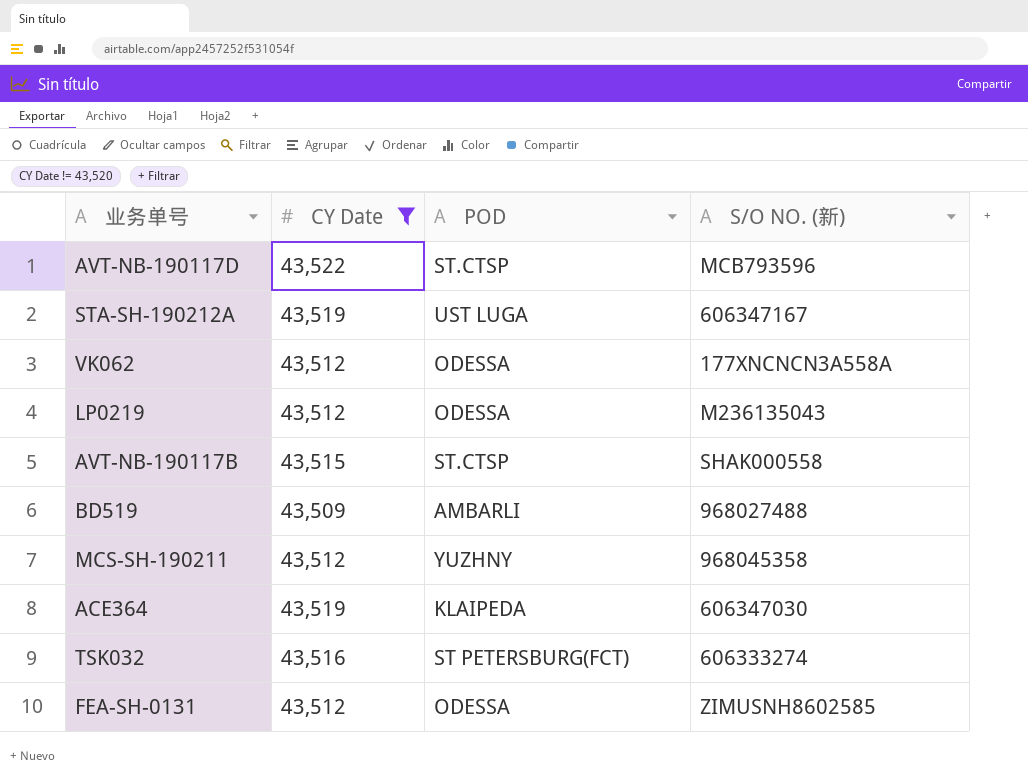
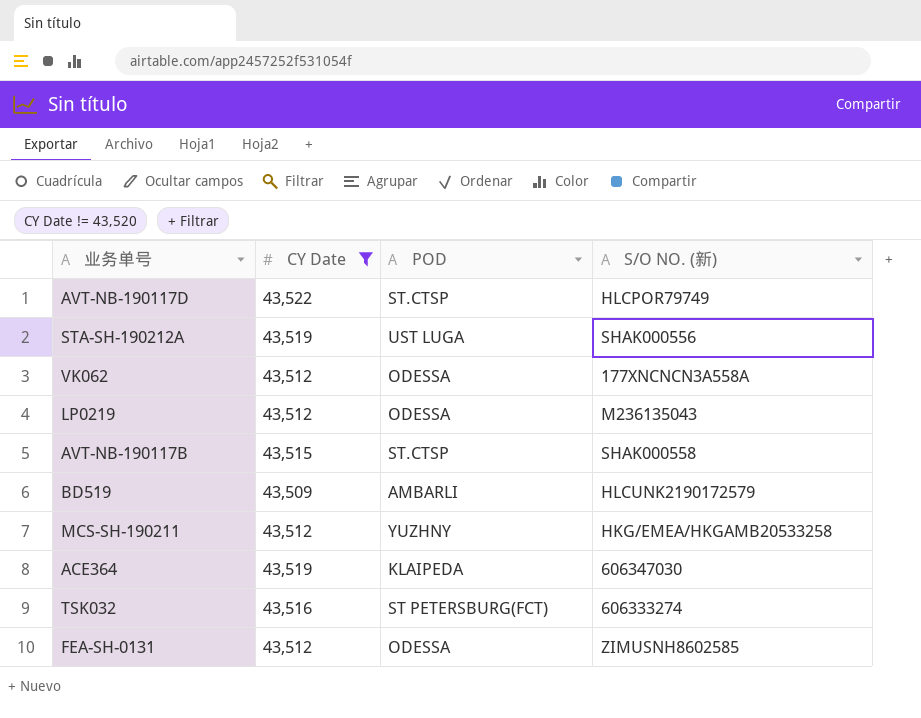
AVT-NB-190117D | S/O NO. (新): MCB793596 -> HLCPOR79749
STA-SH-190212A | S/O NO. (新): 606347167 -> SHAK000556
BD519 | S/O NO. (新): 968027488 -> HLCUNK2190172579
MCS-SH-190211 | S/O NO. (新): 968045358 -> HKG/EMEA/HKGAMB20533258

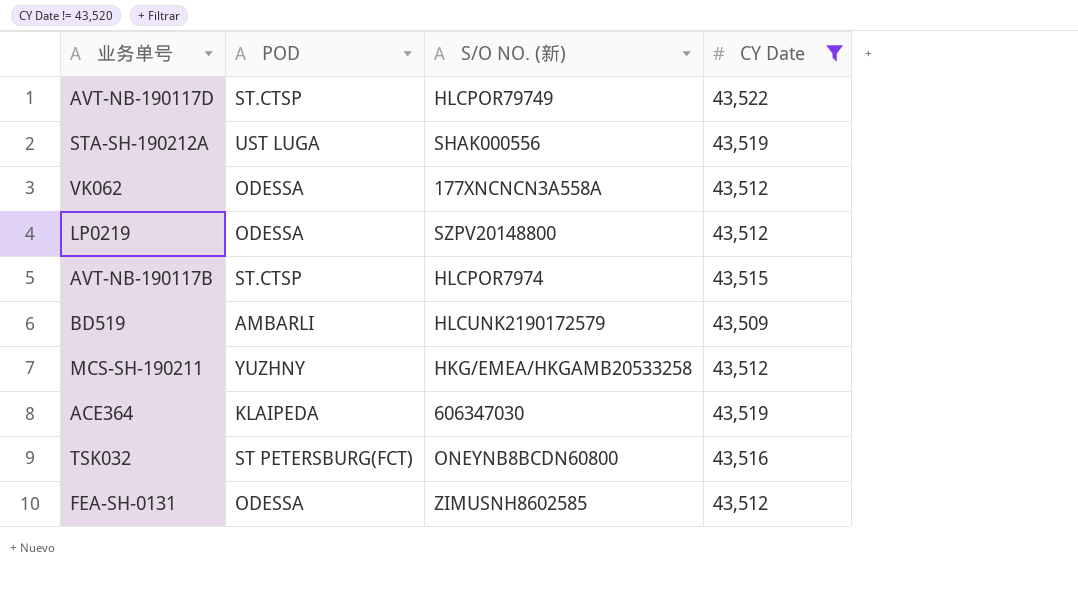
column CY Date | position: 2 -> 4
LP0219 | S/O NO. (新): M236135043 -> SZPV20148800
AVT-NB-190117B | S/O NO. (新): SHAK000558 -> HLCPOR7974
TSK032 | S/O NO. (新): 606333274 -> ONEYNB8BCDN60800

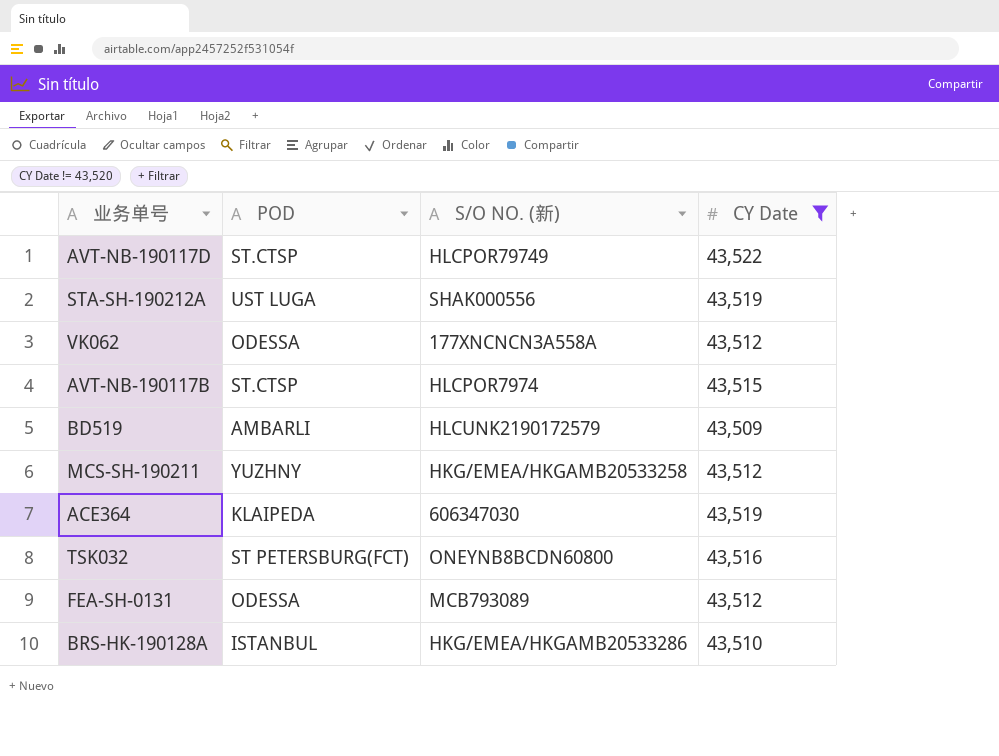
row LP0219: ODESSA | SZPV20148800 | 43,512 -> none
FEA-SH-0131 | S/O NO. (新): ZIMUSNH8602585 -> MCB793089
row BRS-HK-190128A: none -> ISTANBUL | HKG/EMEA/HKGAMB20533286 | 43,510

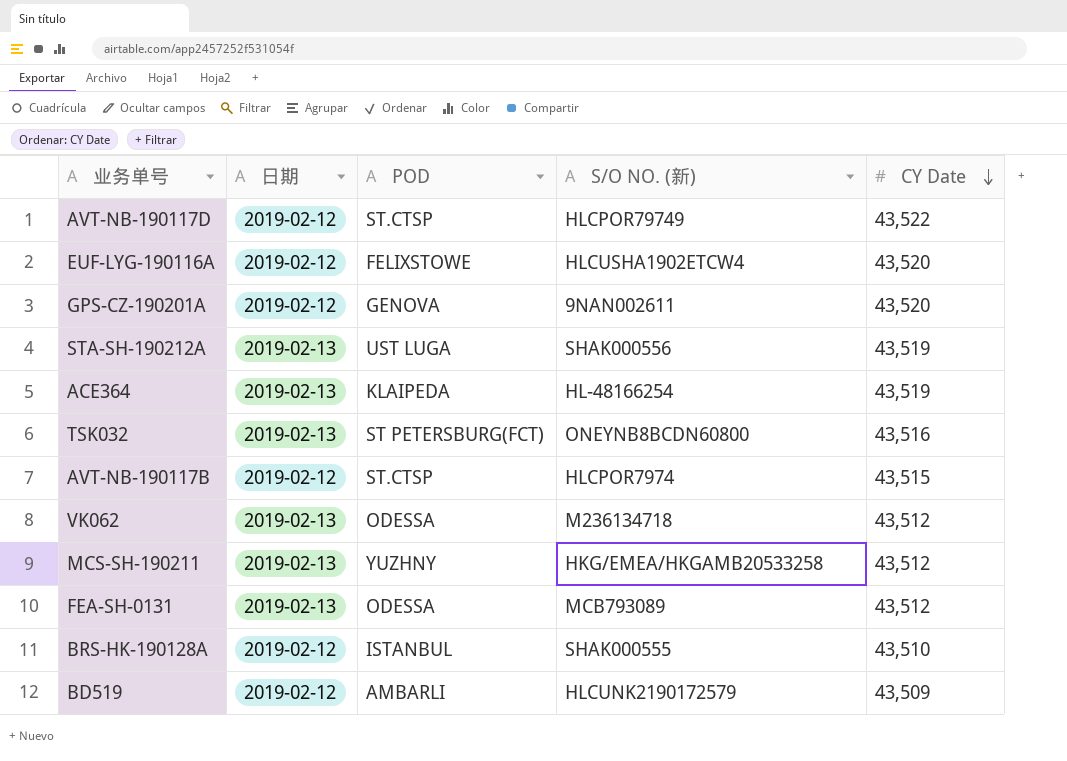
filter: CY Date != 43,520 -> none
row order: none -> CY Date descending
column 日期 | position: none -> 2
ACE364 | S/O NO. (新): 606347030 -> HL-48166254
VK062 | S/O NO. (新): 177XNCNCN3A558A -> M236134718
BRS-HK-190128A | S/O NO. (新): HKG/EMEA/HKGAMB20533286 -> SHAK000555

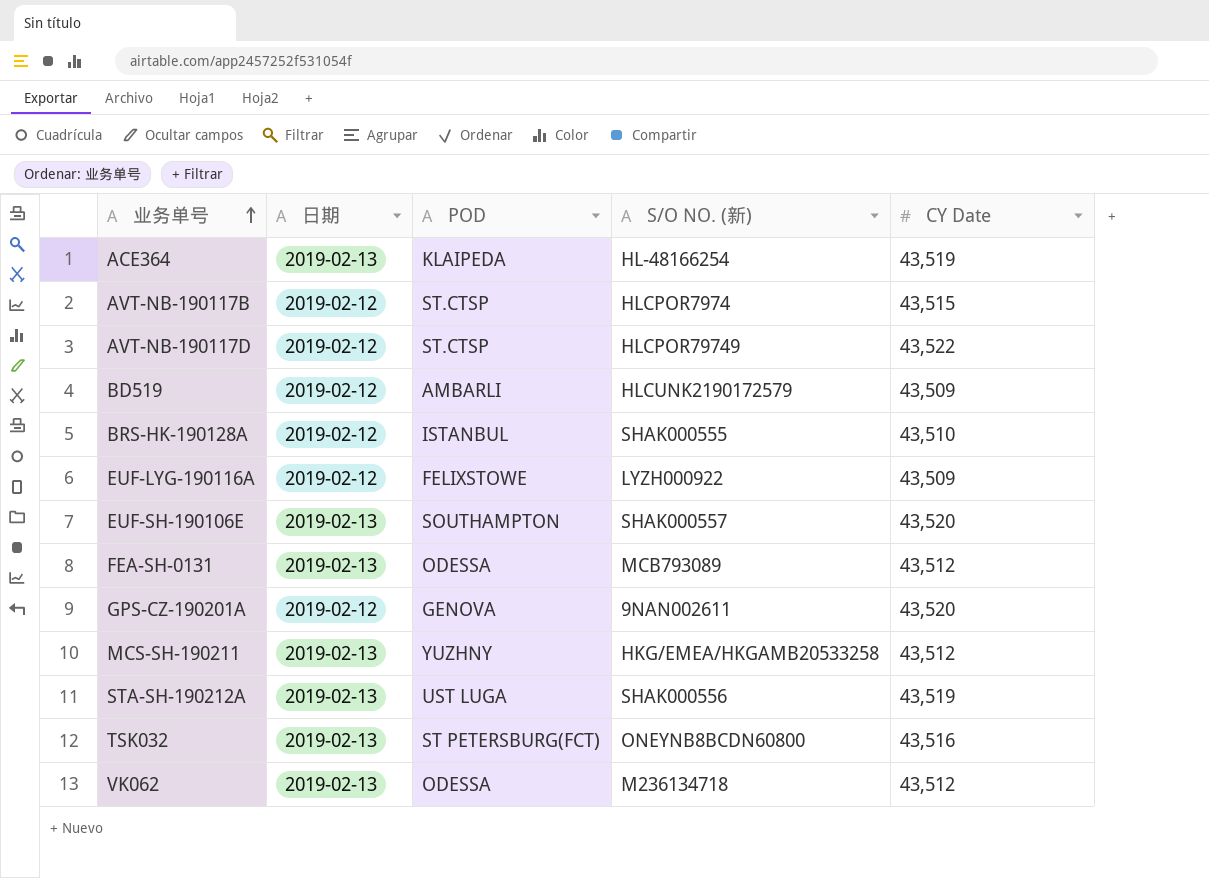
row order: CY Date descending -> 业务单号 ascending
EUF-LYG-190116A | S/O NO. (新): HLCUSHA1902ETCW4 -> LYZH000922
EUF-LYG-190116A | CY Date: 43,520 -> 43,509
row EUF-SH-190106E: none -> 2019-02-13 | SOUTHAMPTON | SHAK000557 | 43,520

